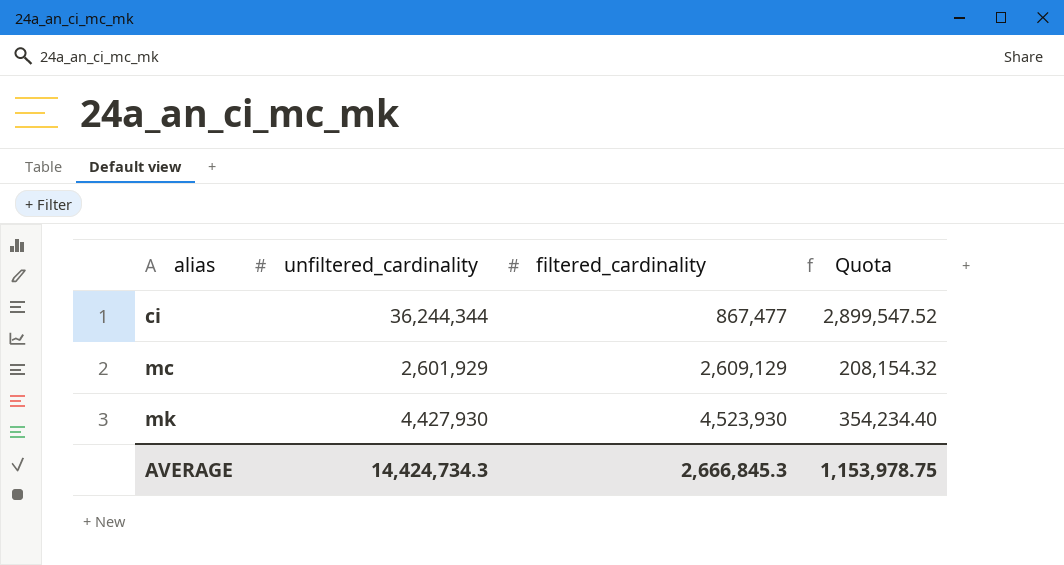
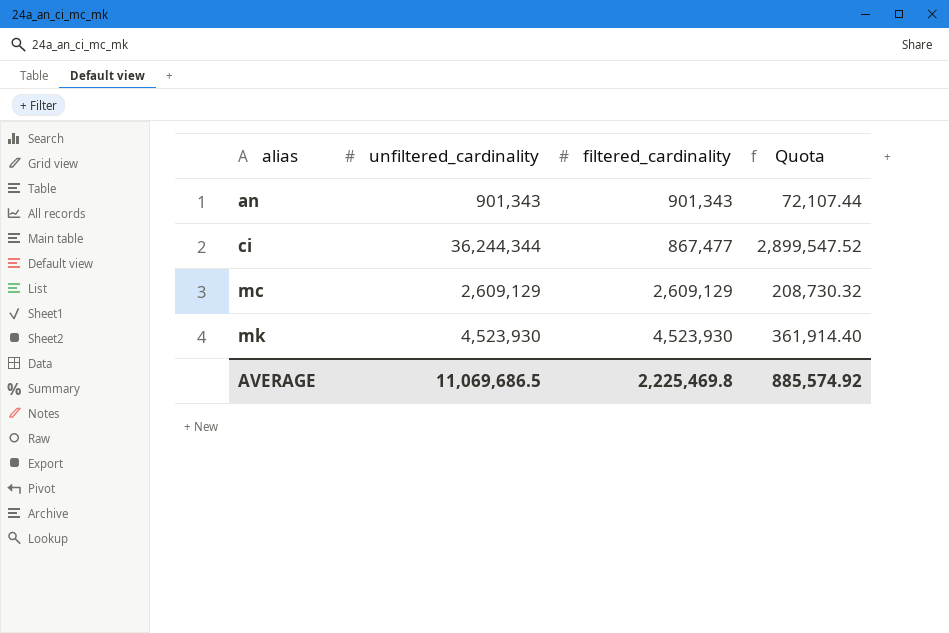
row an: none -> 901,343 | 901,343 | 72,107.44
mc | unfiltered_cardinality: 2,601,929 -> 2,609,129
mc | Quota: 208,154.32 -> 208,730.32
mk | unfiltered_cardinality: 4,427,930 -> 4,523,930
mk | Quota: 354,234.40 -> 361,914.40
AVERAGE | unfiltered_cardinality: 14,424,734.3 -> 11,069,686.5
AVERAGE | filtered_cardinality: 2,666,845.3 -> 2,225,469.8
AVERAGE | Quota: 1,153,978.75 -> 885,574.92

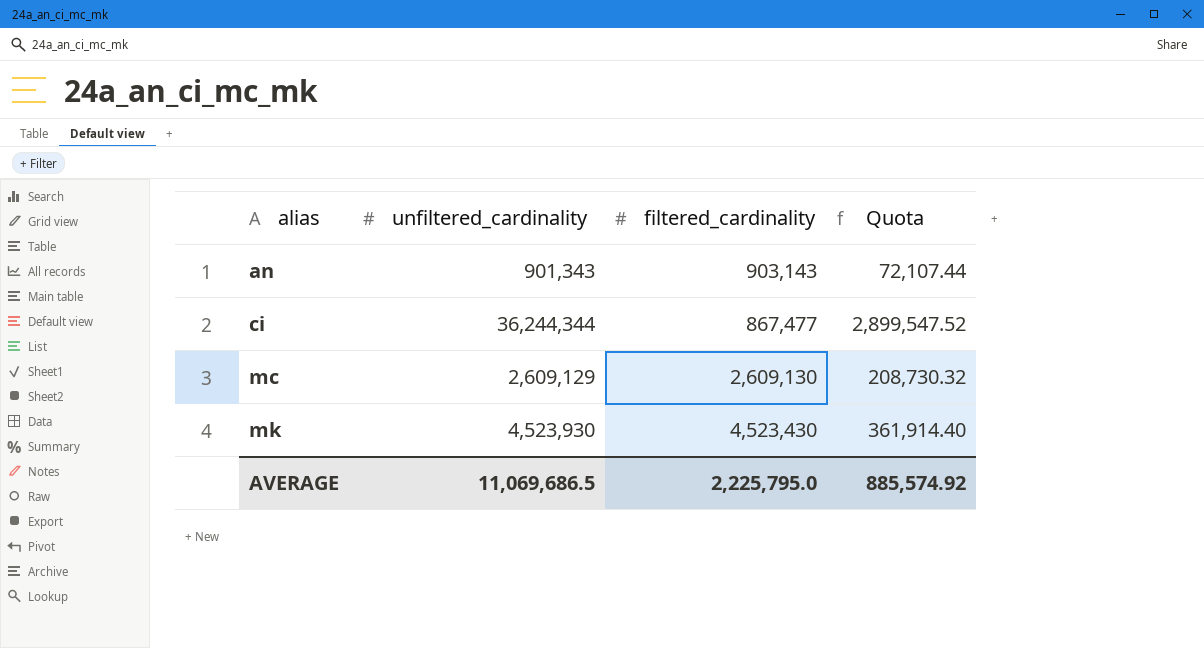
an | filtered_cardinality: 901,343 -> 903,143
mc | filtered_cardinality: 2,609,129 -> 2,609,130
mk | filtered_cardinality: 4,523,930 -> 4,523,430
AVERAGE | filtered_cardinality: 2,225,469.8 -> 2,225,795.0

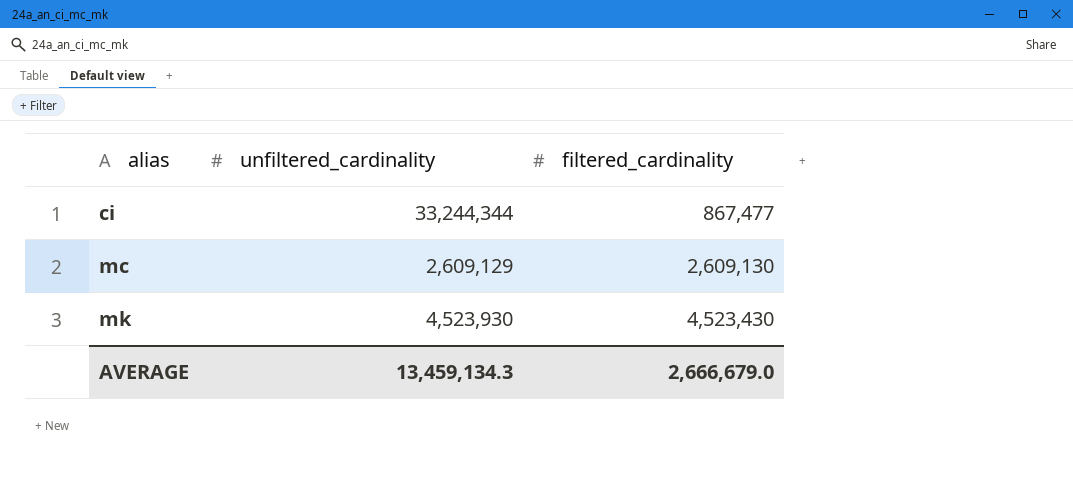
column Quota | formula: [unfiltered_cardinality] * 0.08 -> none
row an: 901,343 | 903,143 | 72,107.44 -> none
ci | unfiltered_cardinality: 36,244,344 -> 33,244,344
AVERAGE | unfiltered_cardinality: 11,069,686.5 -> 13,459,134.3
AVERAGE | filtered_cardinality: 2,225,795.0 -> 2,666,679.0

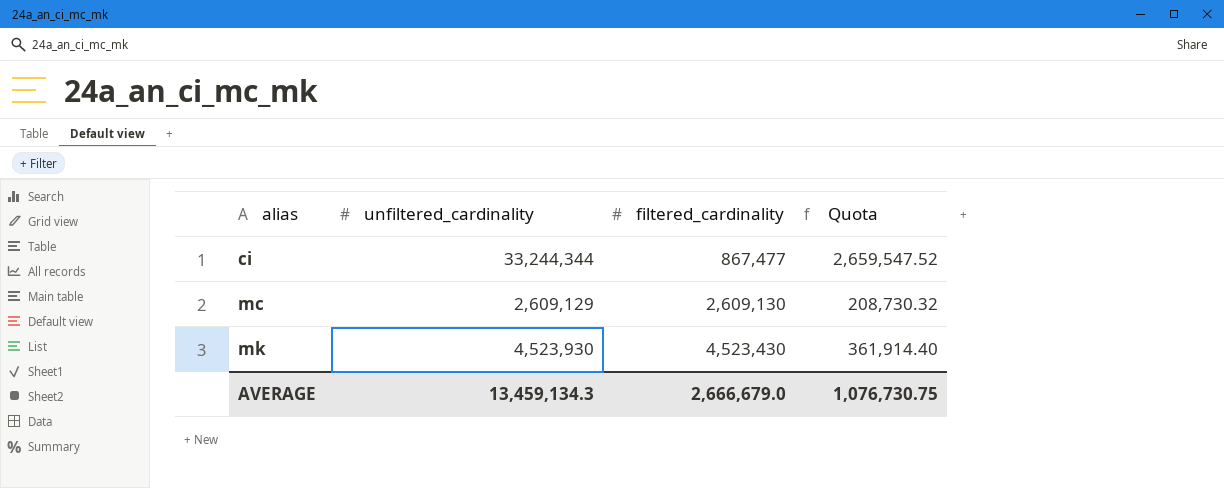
column Quota | formula: none -> [unfiltered_cardinality] * 0.08

